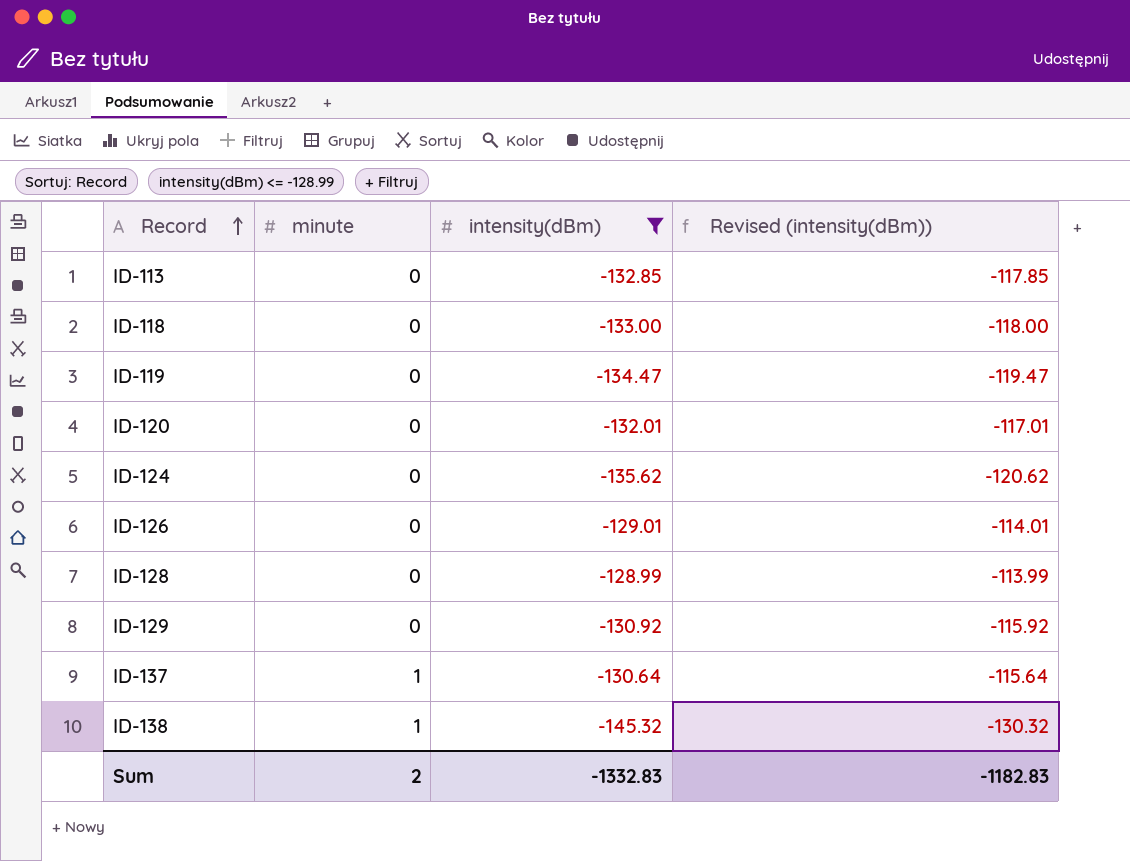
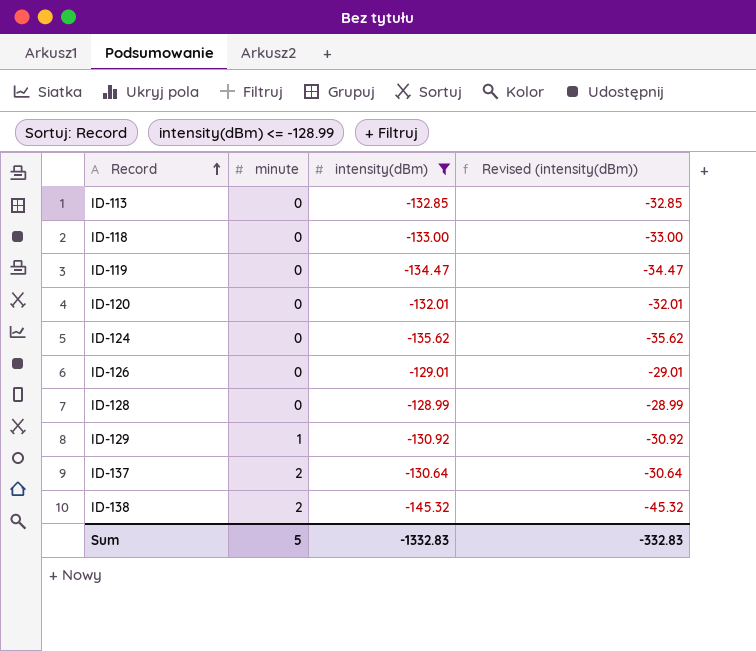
column Revised (intensity(dBm)) | formula: [intensity(dBm)] + 15 -> [intensity(dBm)] + 100
ID-129 | minute: 0 -> 1
ID-137 | minute: 1 -> 2
ID-138 | minute: 1 -> 2
Sum | minute: 2 -> 5
Sum | Revised (intensity(dBm)): -1182.83 -> -332.83

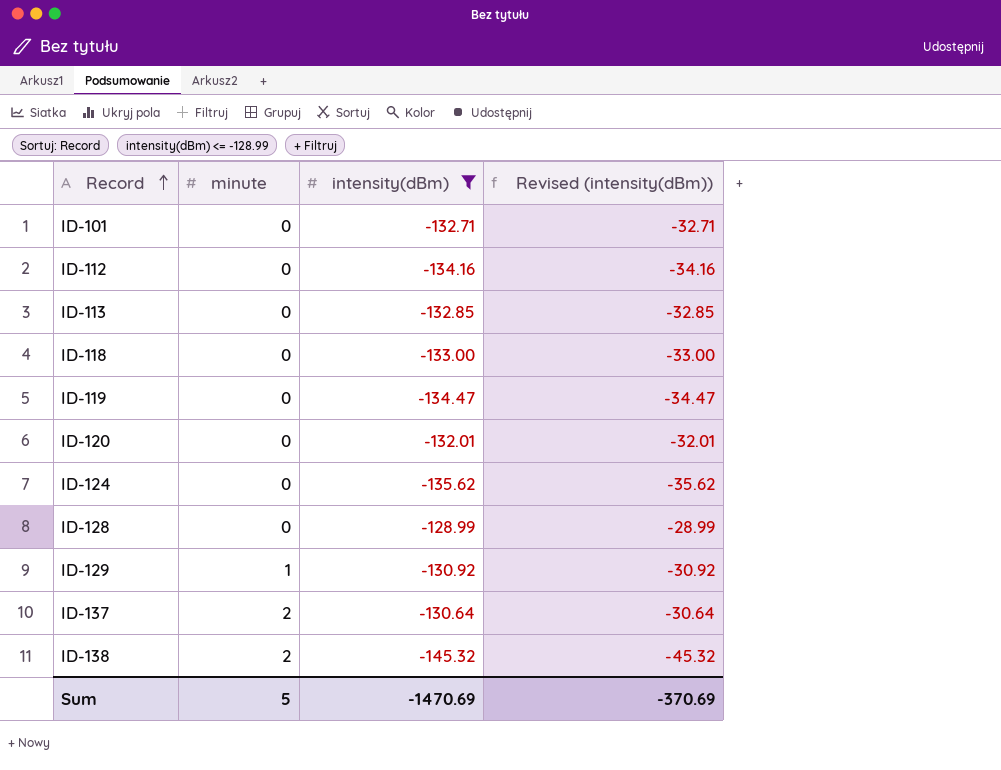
row ID-126: 0 | -129.01 | -29.01 -> none
row ID-101: none -> 0 | -132.71 | -32.71
row ID-112: none -> 0 | -134.16 | -34.16
Sum | intensity(dBm): -1332.83 -> -1470.69
Sum | Revised (intensity(dBm)): -332.83 -> -370.69

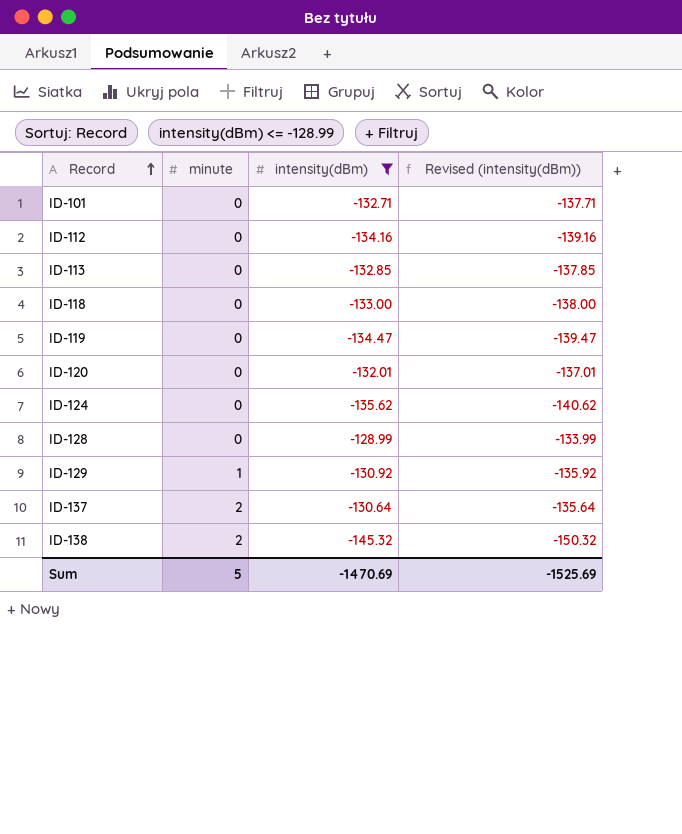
column Revised (intensity(dBm)) | formula: [intensity(dBm)] + 100 -> [intensity(dBm)] - 5
Sum | Revised (intensity(dBm)): -370.69 -> -1525.69

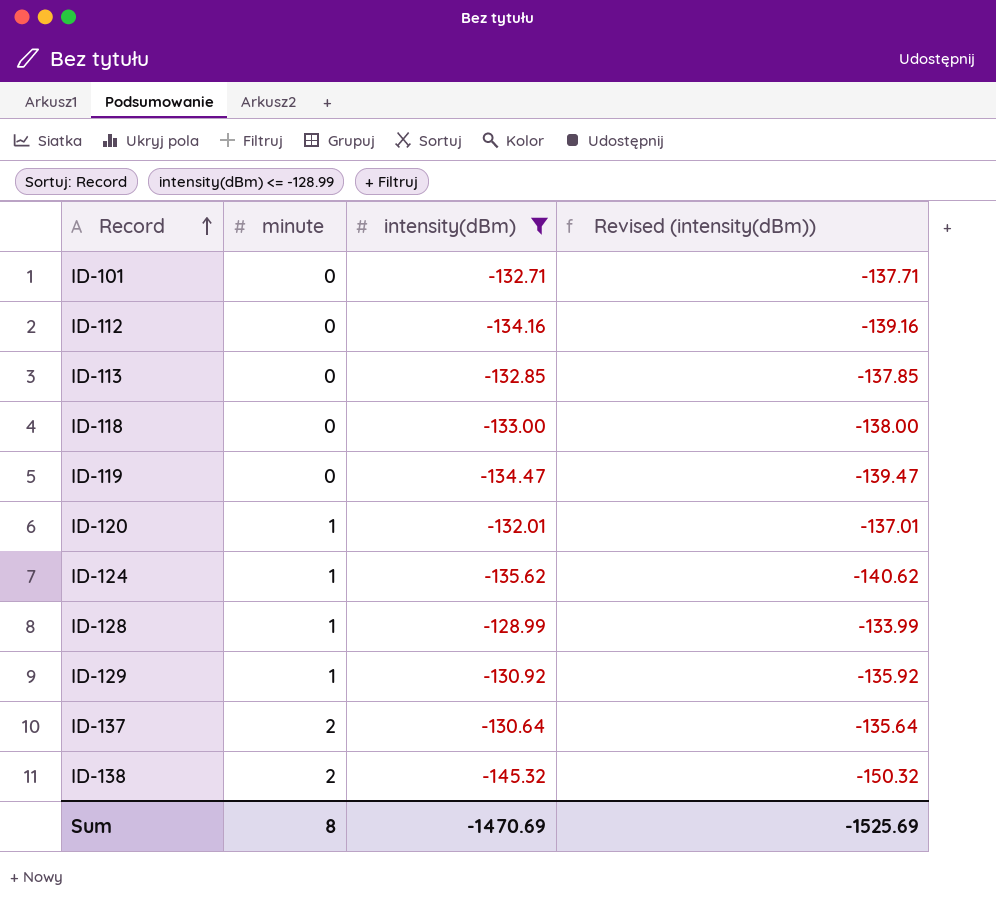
ID-120 | minute: 0 -> 1
ID-124 | minute: 0 -> 1
ID-128 | minute: 0 -> 1
Sum | minute: 5 -> 8

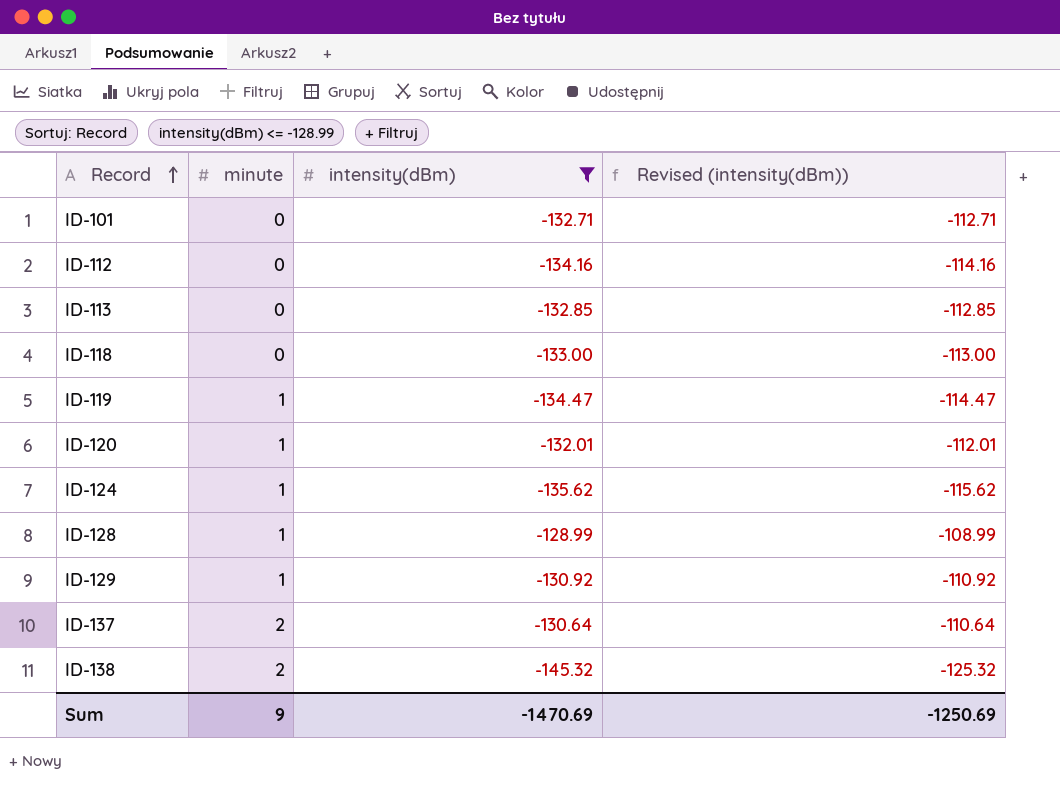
column Revised (intensity(dBm)) | formula: [intensity(dBm)] - 5 -> [intensity(dBm)] + 20
ID-119 | minute: 0 -> 1
Sum | minute: 8 -> 9
Sum | Revised (intensity(dBm)): -1525.69 -> -1250.69

